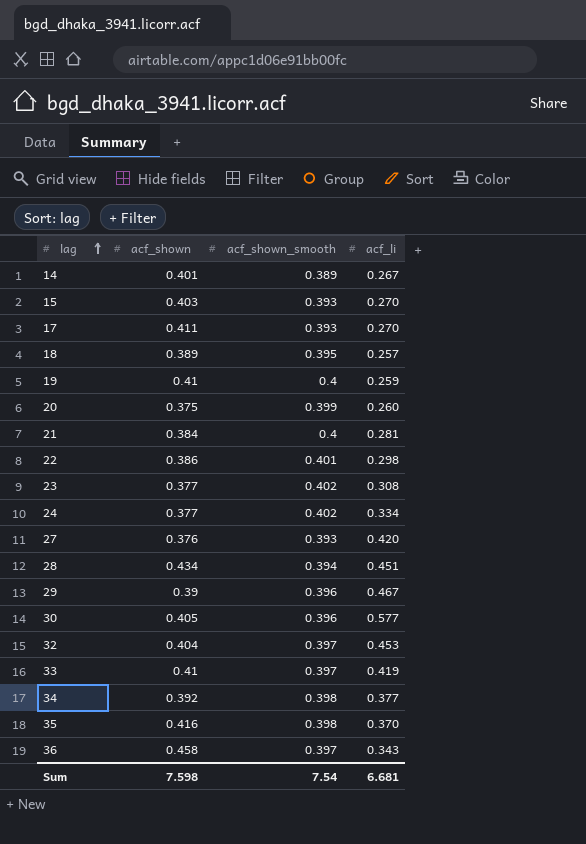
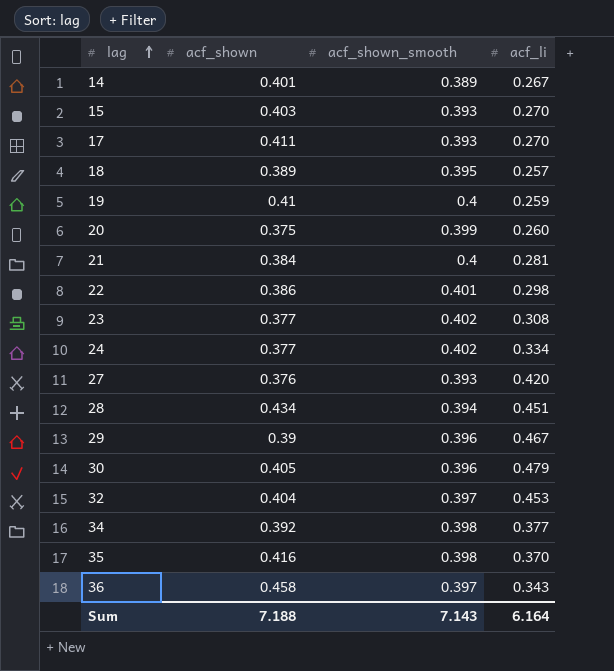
row 33: 0.41 | 0.397 | 0.419 -> none
30 | acf_li: 0.577 -> 0.479
Sum | acf_shown: 7.598 -> 7.188
Sum | acf_shown_smooth: 7.54 -> 7.143
Sum | acf_li: 6.681 -> 6.164

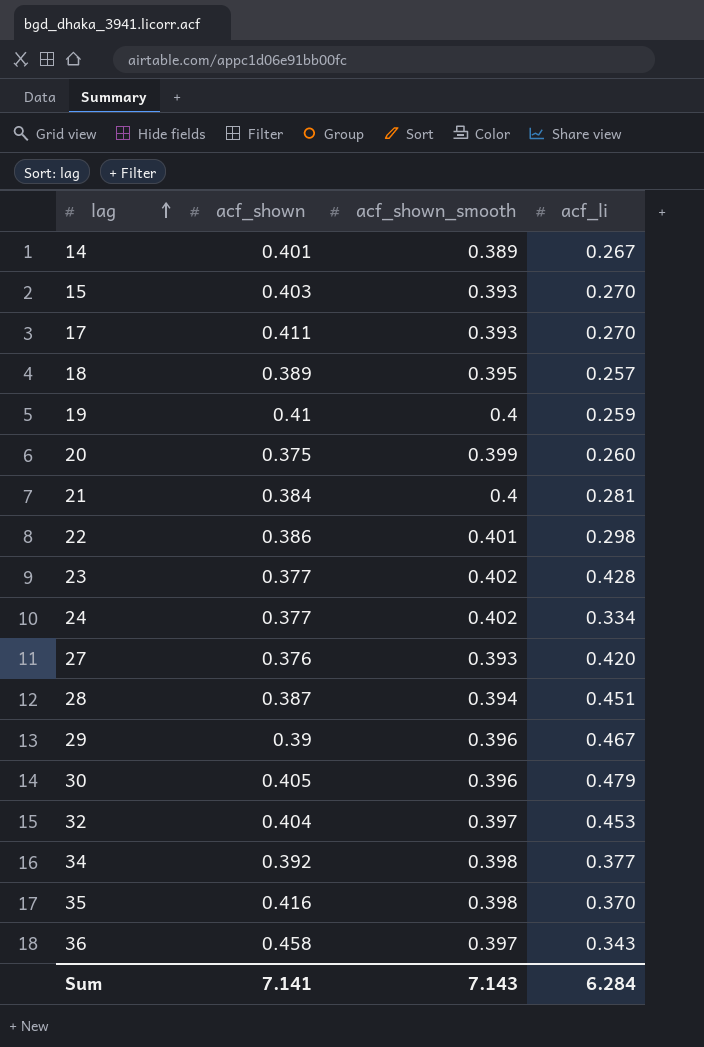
23 | acf_li: 0.308 -> 0.428
28 | acf_shown: 0.434 -> 0.387
Sum | acf_shown: 7.188 -> 7.141
Sum | acf_li: 6.164 -> 6.284

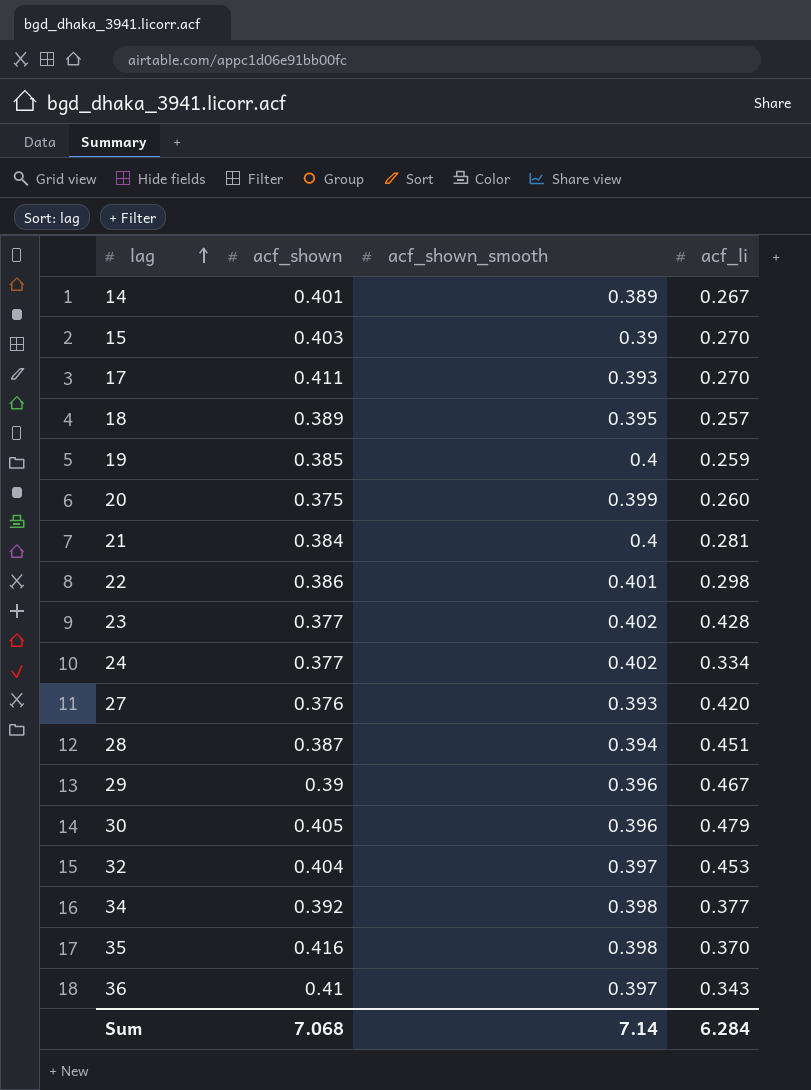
15 | acf_shown_smooth: 0.393 -> 0.39
19 | acf_shown: 0.41 -> 0.385
36 | acf_shown: 0.458 -> 0.41
Sum | acf_shown: 7.141 -> 7.068
Sum | acf_shown_smooth: 7.143 -> 7.14

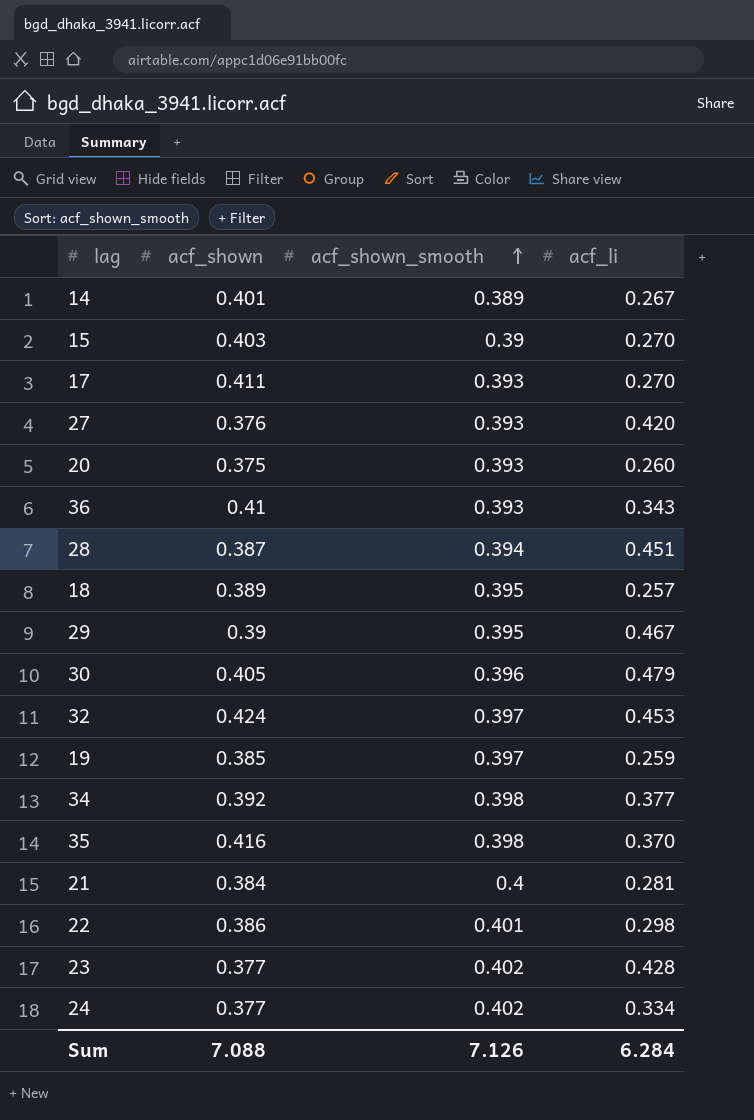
row order: lag ascending -> acf_shown_smooth ascending
20 | acf_shown_smooth: 0.399 -> 0.393
36 | acf_shown_smooth: 0.397 -> 0.393
29 | acf_shown_smooth: 0.396 -> 0.395
32 | acf_shown: 0.404 -> 0.424
19 | acf_shown_smooth: 0.4 -> 0.397
Sum | acf_shown: 7.068 -> 7.088
Sum | acf_shown_smooth: 7.14 -> 7.126

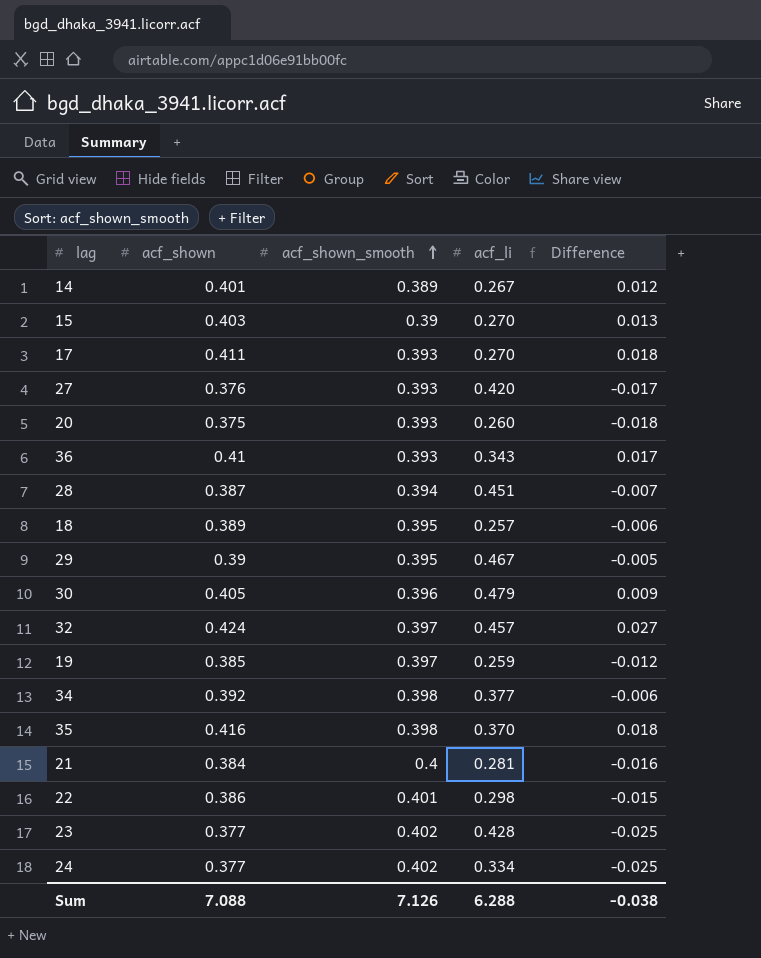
column Difference | formula: none -> [acf_shown] - [acf_shown_smooth]
32 | acf_li: 0.453 -> 0.457
Sum | acf_li: 6.284 -> 6.288

